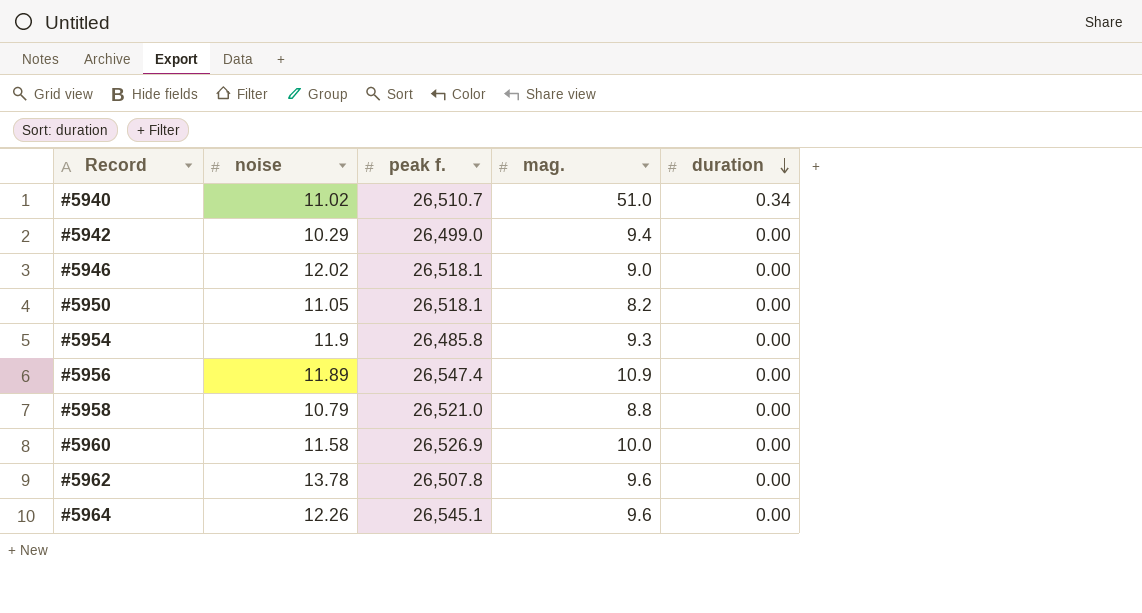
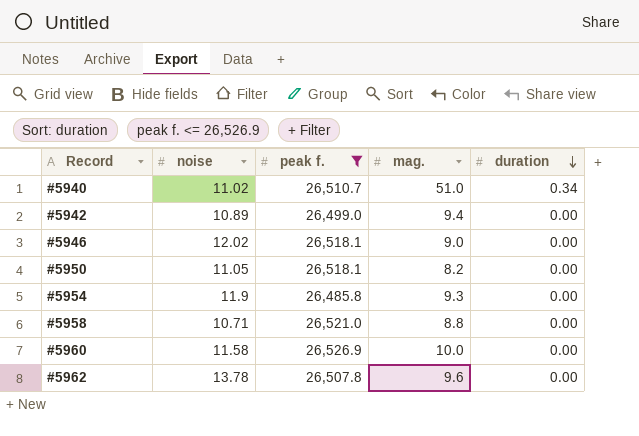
filter: none -> peak f. <= 26,526.9
#5942 | noise: 10.29 -> 10.89
#5958 | noise: 10.79 -> 10.71

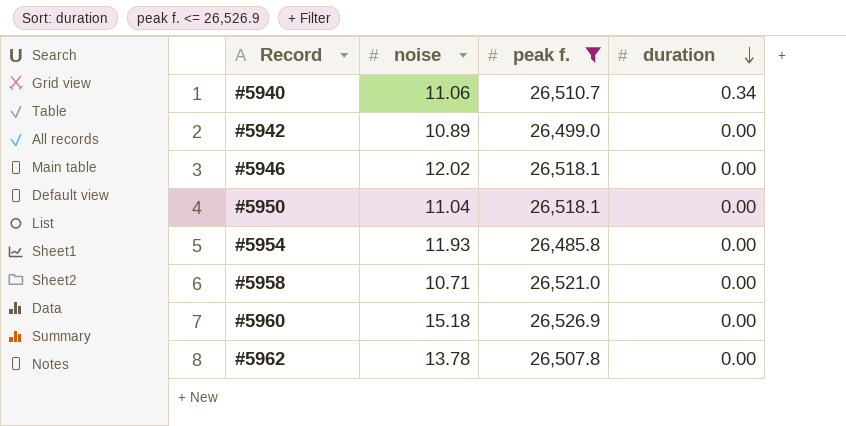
column mag. | position: 4 -> none
#5940 | noise: 11.02 -> 11.06
#5950 | noise: 11.05 -> 11.04
#5954 | noise: 11.9 -> 11.93
#5960 | noise: 11.58 -> 15.18

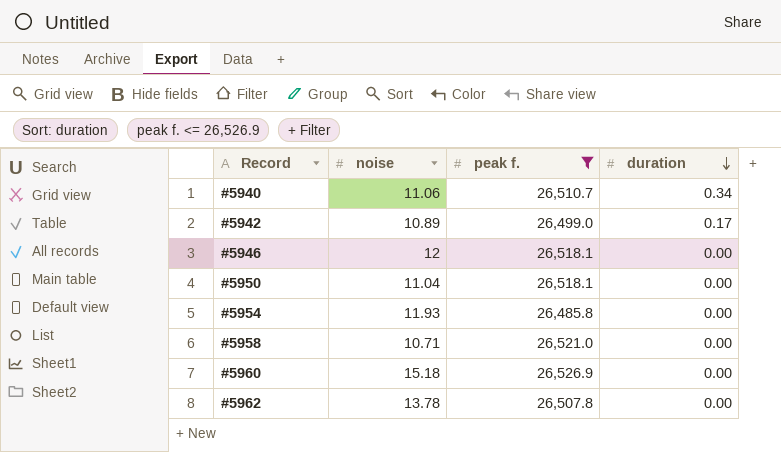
#5942 | duration: 0.00 -> 0.17
#5946 | noise: 12.02 -> 12

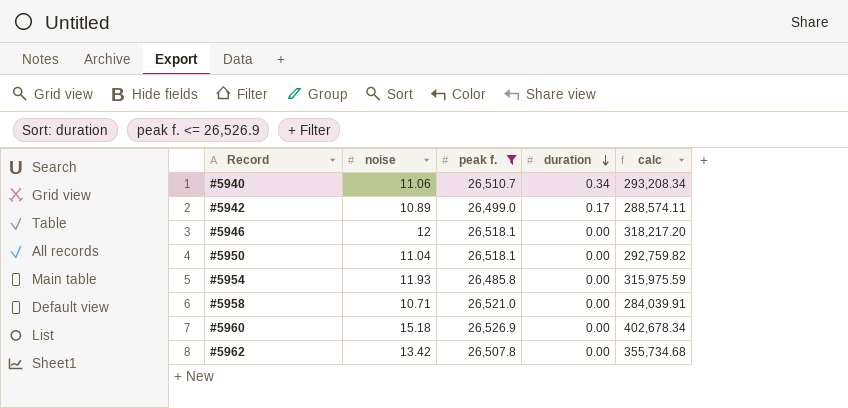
column calc | formula: none -> [noise] * [peak f.]
#5962 | noise: 13.78 -> 13.42

